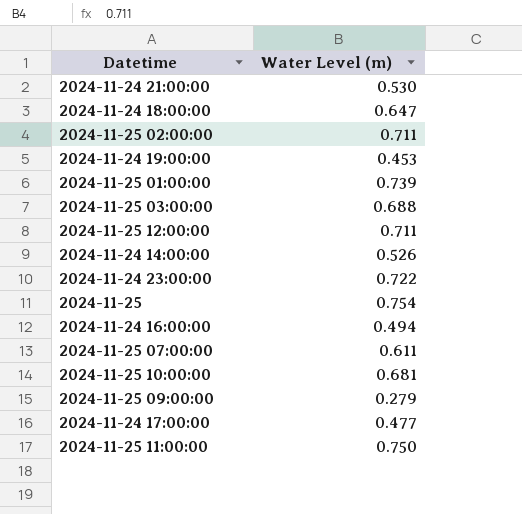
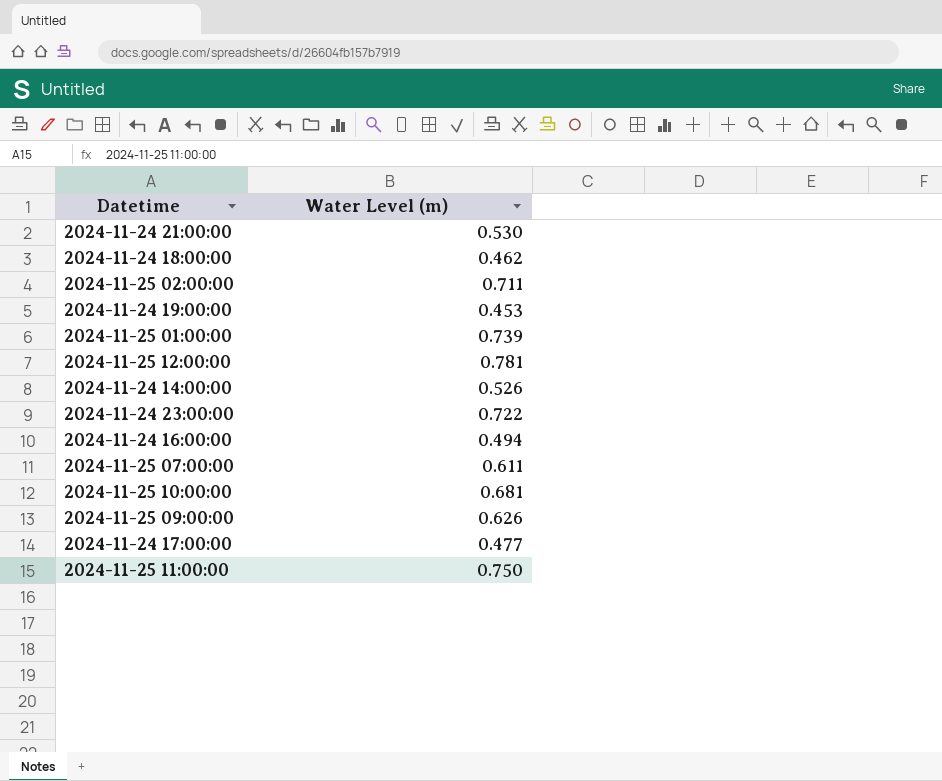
row 2024-11-25 03:00:00: 0.688 -> none
row 2024-11-25: 0.754 -> none
2024-11-24 18:00:00 | Water Level (m): 0.647 -> 0.462
2024-11-25 12:00:00 | Water Level (m): 0.711 -> 0.781
2024-11-25 09:00:00 | Water Level (m): 0.279 -> 0.626

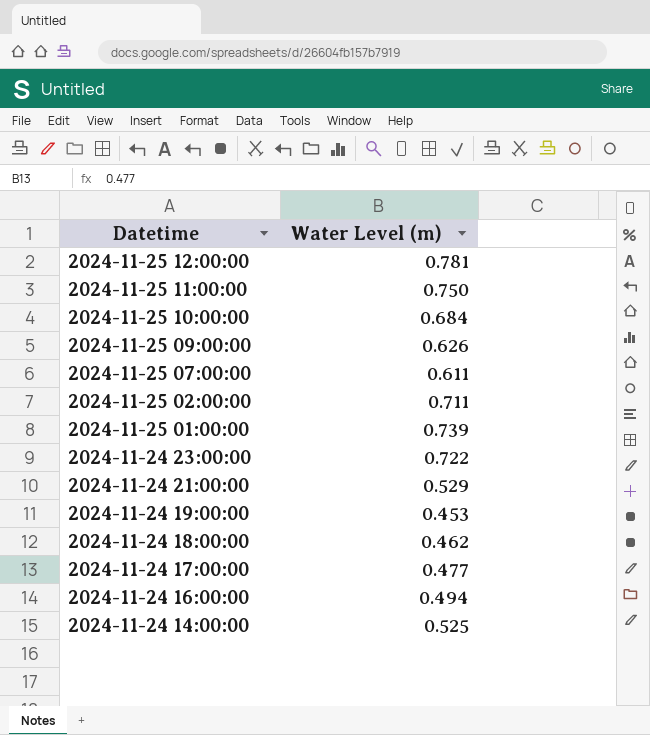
row order: none -> Datetime descending
2024-11-25 10:00:00 | Water Level (m): 0.681 -> 0.684
2024-11-24 21:00:00 | Water Level (m): 0.530 -> 0.529
2024-11-24 14:00:00 | Water Level (m): 0.526 -> 0.525

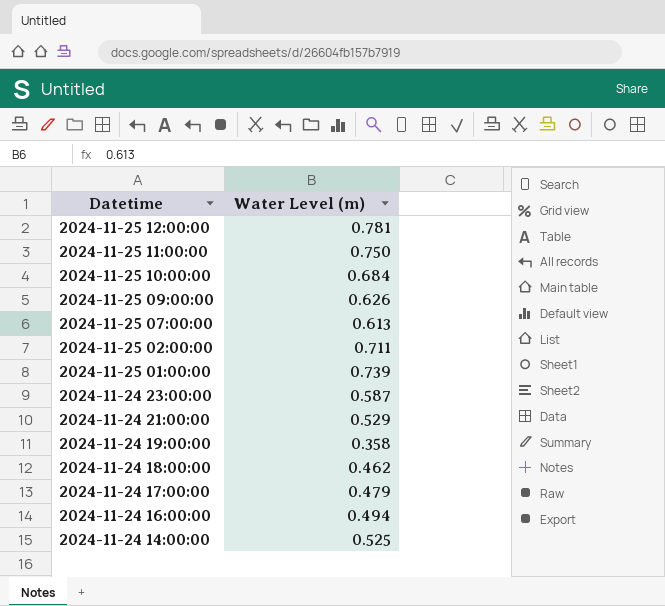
2024-11-25 07:00:00 | Water Level (m): 0.611 -> 0.613
2024-11-24 23:00:00 | Water Level (m): 0.722 -> 0.587
2024-11-24 19:00:00 | Water Level (m): 0.453 -> 0.358
2024-11-24 17:00:00 | Water Level (m): 0.477 -> 0.479

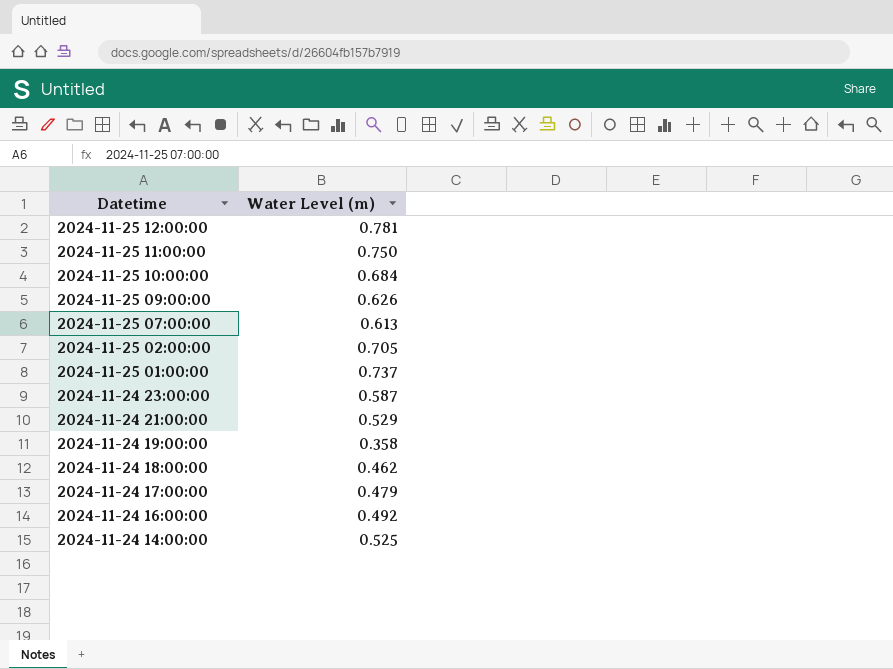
2024-11-25 02:00:00 | Water Level (m): 0.711 -> 0.705
2024-11-25 01:00:00 | Water Level (m): 0.739 -> 0.737
2024-11-24 16:00:00 | Water Level (m): 0.494 -> 0.492

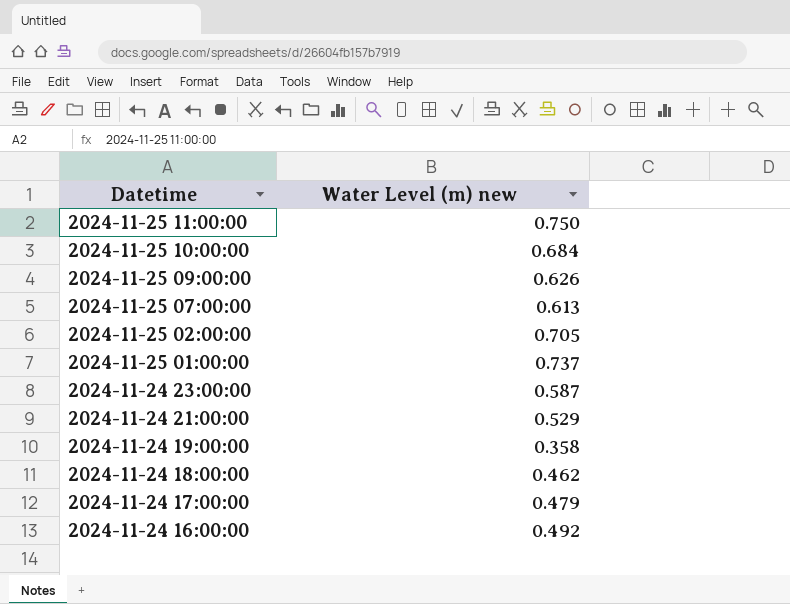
column name: Water Level (m) -> Water Level (m) new
row 2024-11-25 12:00:00: 0.781 -> none
row 2024-11-24 14:00:00: 0.525 -> none

